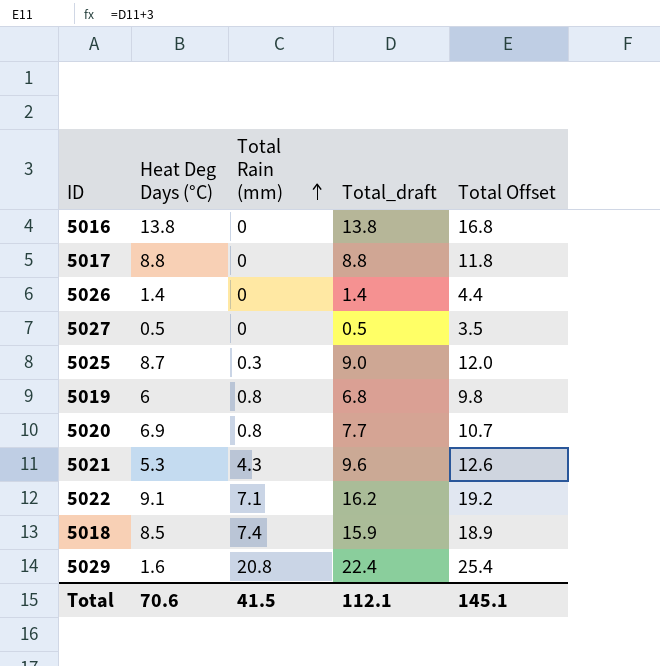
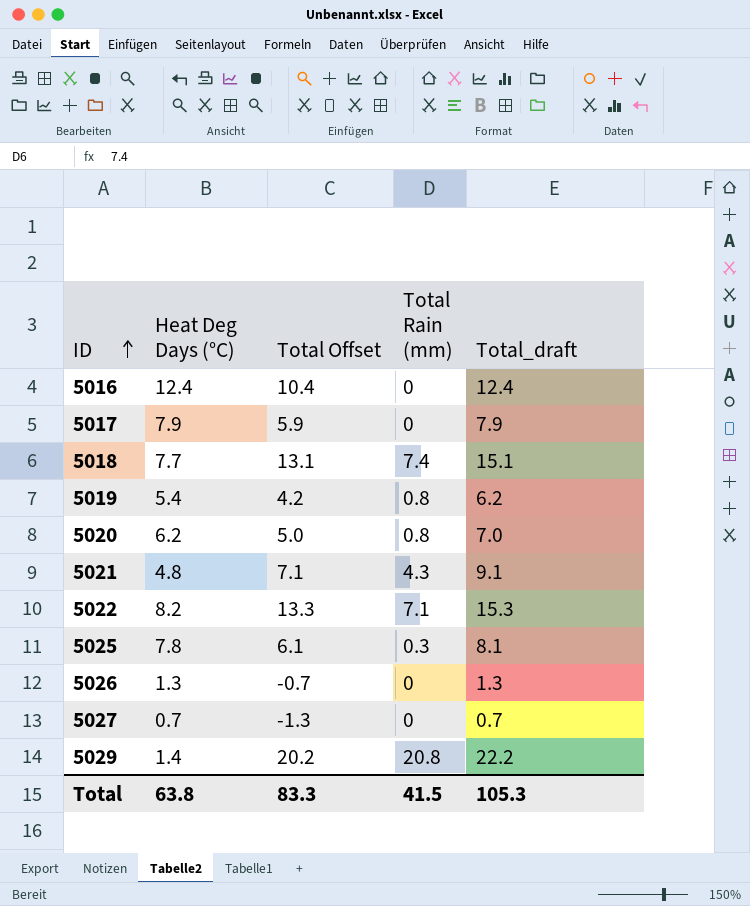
row order: Total Rain (mm) ascending -> ID ascending
column Total Offset | formula: [Total_draft] + 3 -> [Total_draft] - 2
column Total Offset | position: 5 -> 3
5016 | Heat Deg Days (°C): 13.8 -> 12.4
5016 | Total_draft: 13.8 -> 12.4
5017 | Heat Deg Days (°C): 8.8 -> 7.9
5017 | Total_draft: 8.8 -> 7.9
5018 | Heat Deg Days (°C): 8.5 -> 7.7
5018 | Total_draft: 15.9 -> 15.1
5019 | Heat Deg Days (°C): 6 -> 5.4
5019 | Total_draft: 6.8 -> 6.2
5020 | Heat Deg Days (°C): 6.9 -> 6.2
5020 | Total_draft: 7.7 -> 7.0
5021 | Heat Deg Days (°C): 5.3 -> 4.8
5021 | Total_draft: 9.6 -> 9.1
5022 | Heat Deg Days (°C): 9.1 -> 8.2
5022 | Total_draft: 16.2 -> 15.3
5025 | Heat Deg Days (°C): 8.7 -> 7.8
5025 | Total_draft: 9.0 -> 8.1
5026 | Heat Deg Days (°C): 1.4 -> 1.3
5026 | Total_draft: 1.4 -> 1.3
5027 | Heat Deg Days (°C): 0.5 -> 0.7
5027 | Total_draft: 0.5 -> 0.7
5029 | Heat Deg Days (°C): 1.6 -> 1.4
5029 | Total_draft: 22.4 -> 22.2
Total | Heat Deg Days (°C): 70.6 -> 63.8
Total | Total Offset: 145.1 -> 83.3
Total | Total_draft: 112.1 -> 105.3

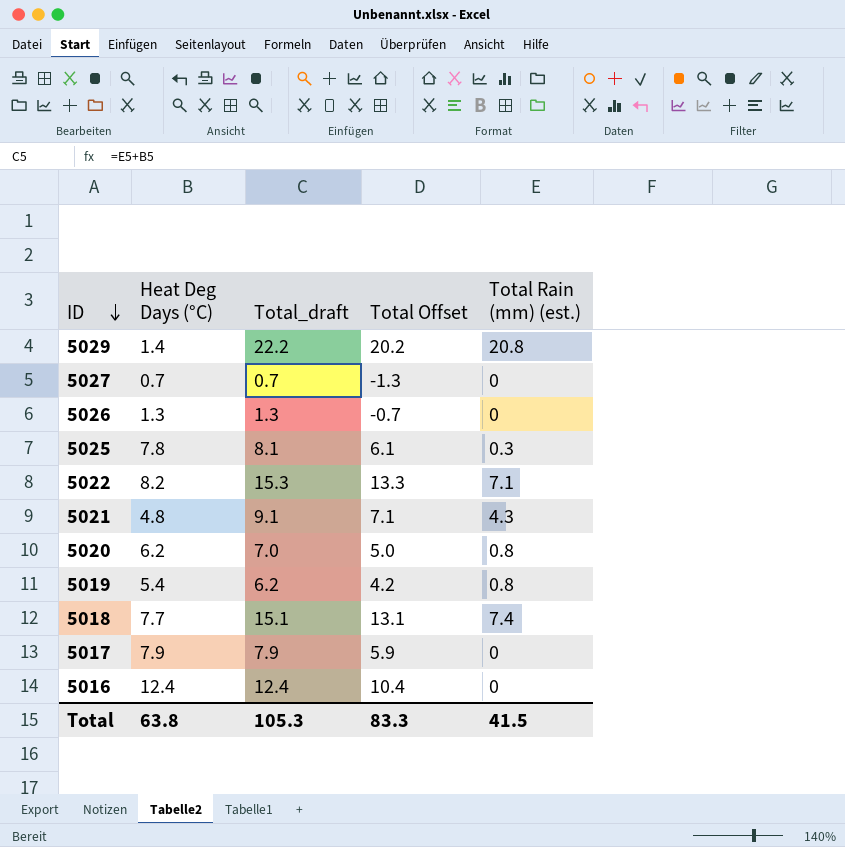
row order: ID ascending -> ID descending
column Total_draft | position: 5 -> 3
column name: Total Rain (mm) -> Total Rain (mm) (est.)

